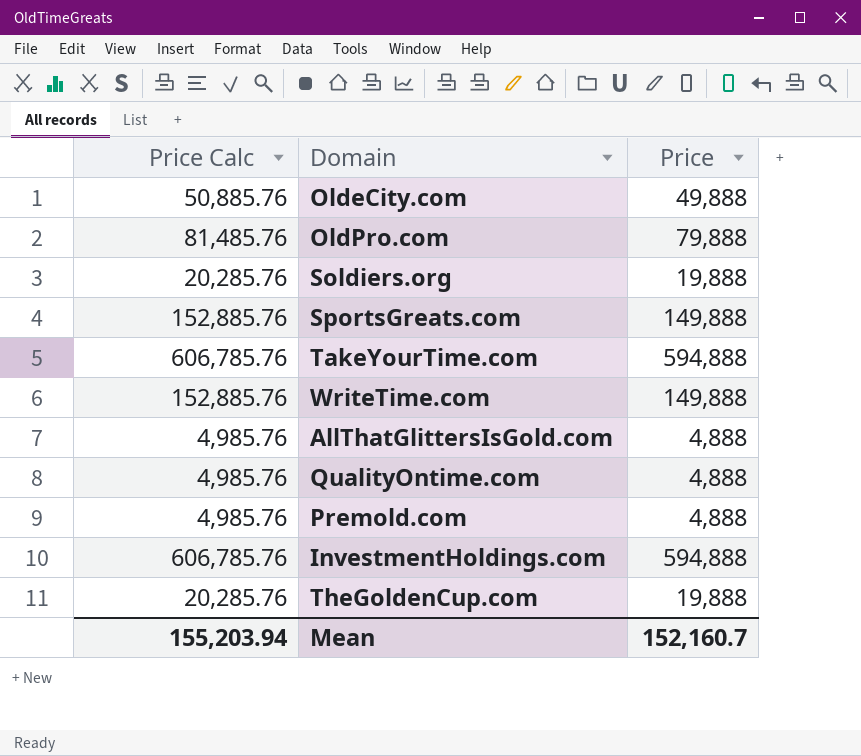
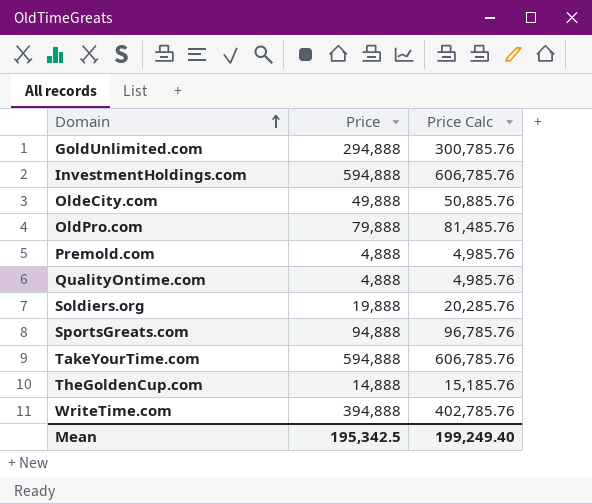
row order: none -> Domain ascending
column Price Calc | position: 1 -> 3
row AllThatGlittersIsGold.com: 4,985.76 | 4,888 -> none
row GoldUnlimited.com: none -> 294,888 | 300,785.76
SportsGreats.com | Price: 149,888 -> 94,888
SportsGreats.com | Price Calc: 152,885.76 -> 96,785.76
TheGoldenCup.com | Price: 19,888 -> 14,888
TheGoldenCup.com | Price Calc: 20,285.76 -> 15,185.76
WriteTime.com | Price: 149,888 -> 394,888
WriteTime.com | Price Calc: 152,885.76 -> 402,785.76
Mean | Price: 152,160.7 -> 195,342.5
Mean | Price Calc: 155,203.94 -> 199,249.40

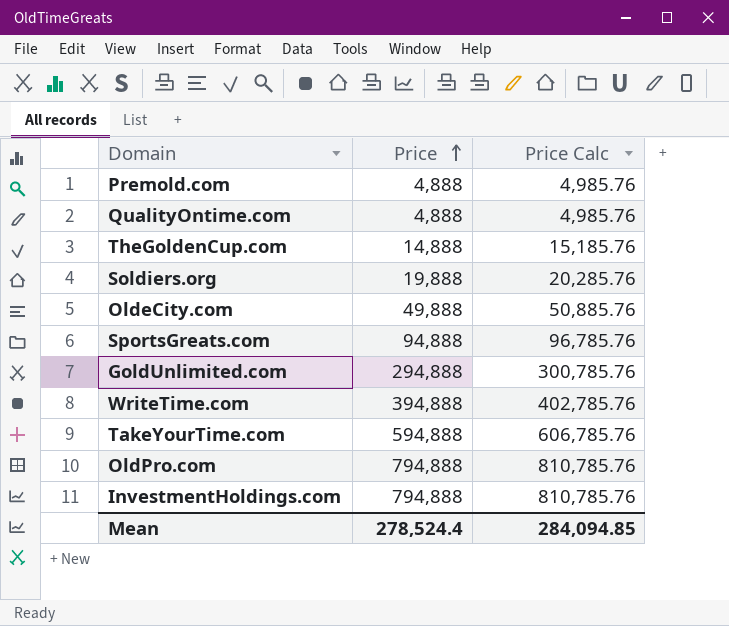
row order: Domain ascending -> Price ascending
OldPro.com | Price: 79,888 -> 794,888
OldPro.com | Price Calc: 81,485.76 -> 810,785.76
InvestmentHoldings.com | Price: 594,888 -> 794,888
InvestmentHoldings.com | Price Calc: 606,785.76 -> 810,785.76
Mean | Price: 195,342.5 -> 278,524.4
Mean | Price Calc: 199,249.40 -> 284,094.85

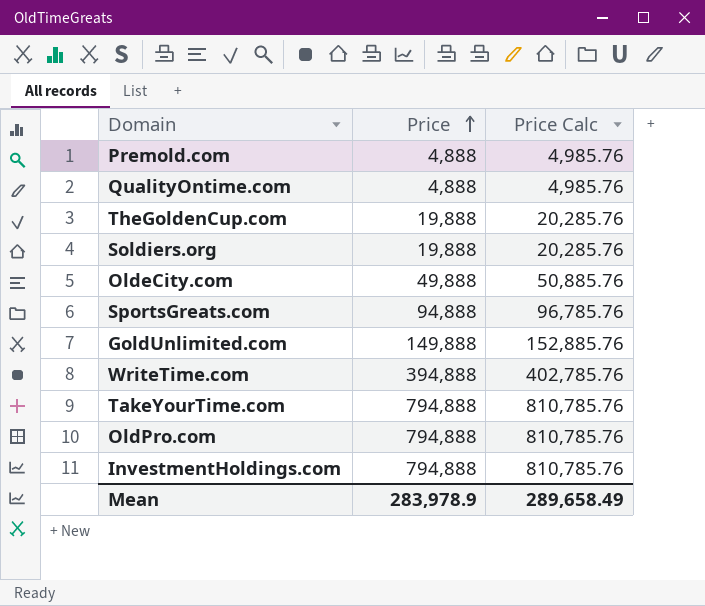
TheGoldenCup.com | Price: 14,888 -> 19,888
TheGoldenCup.com | Price Calc: 15,185.76 -> 20,285.76
GoldUnlimited.com | Price: 294,888 -> 149,888
GoldUnlimited.com | Price Calc: 300,785.76 -> 152,885.76
TakeYourTime.com | Price: 594,888 -> 794,888
TakeYourTime.com | Price Calc: 606,785.76 -> 810,785.76
Mean | Price: 278,524.4 -> 283,978.9
Mean | Price Calc: 284,094.85 -> 289,658.49

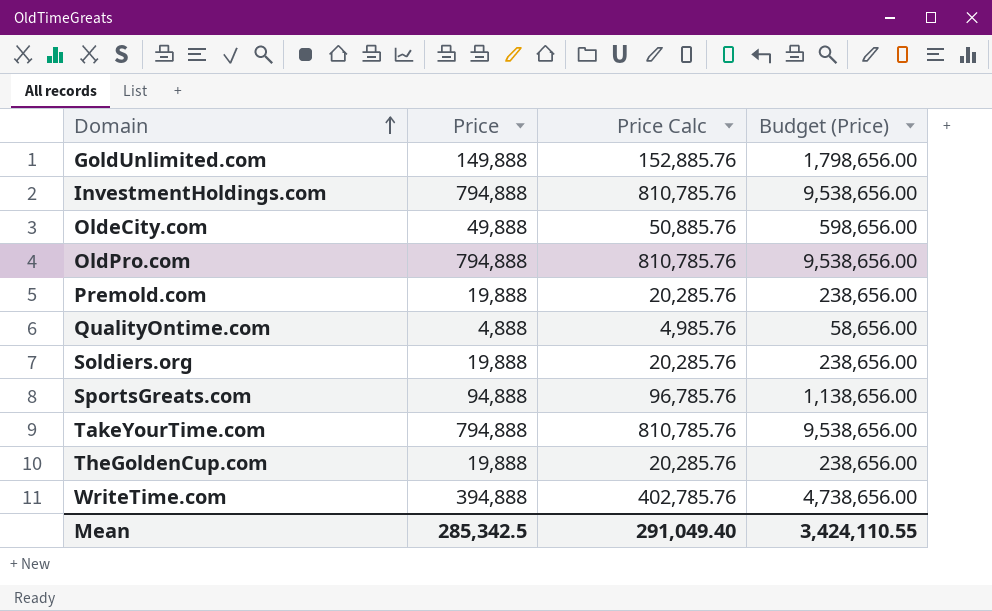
row order: Price ascending -> Domain ascending
column Budget (Price) | formula: none -> [Price] * 12
Premold.com | Price: 4,888 -> 19,888
Premold.com | Price Calc: 4,985.76 -> 20,285.76
Mean | Price: 283,978.9 -> 285,342.5
Mean | Price Calc: 289,658.49 -> 291,049.40

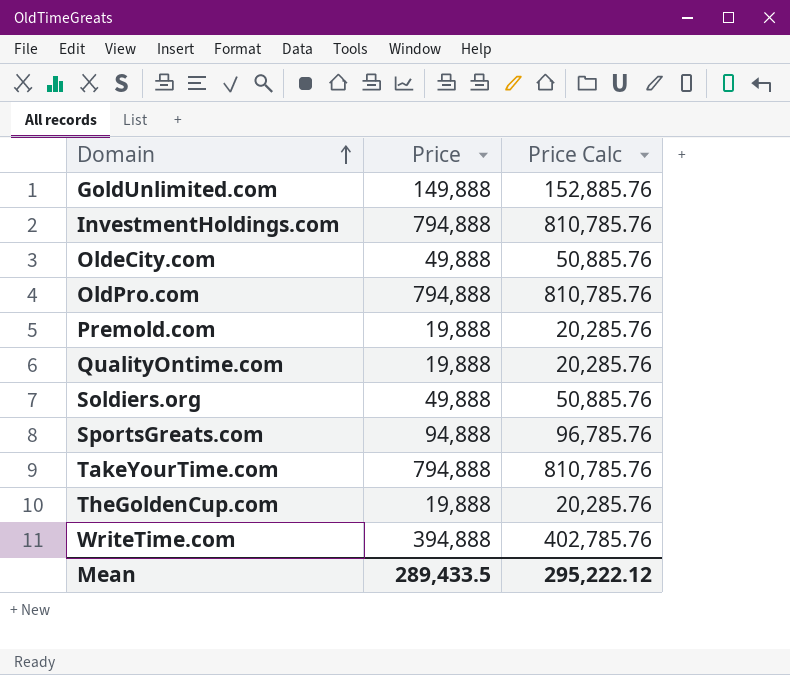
column Budget (Price) | formula: [Price] * 12 -> none
QualityOntime.com | Price: 4,888 -> 19,888
QualityOntime.com | Price Calc: 4,985.76 -> 20,285.76
Soldiers.org | Price: 19,888 -> 49,888
Soldiers.org | Price Calc: 20,285.76 -> 50,885.76
Mean | Price: 285,342.5 -> 289,433.5
Mean | Price Calc: 291,049.40 -> 295,222.12

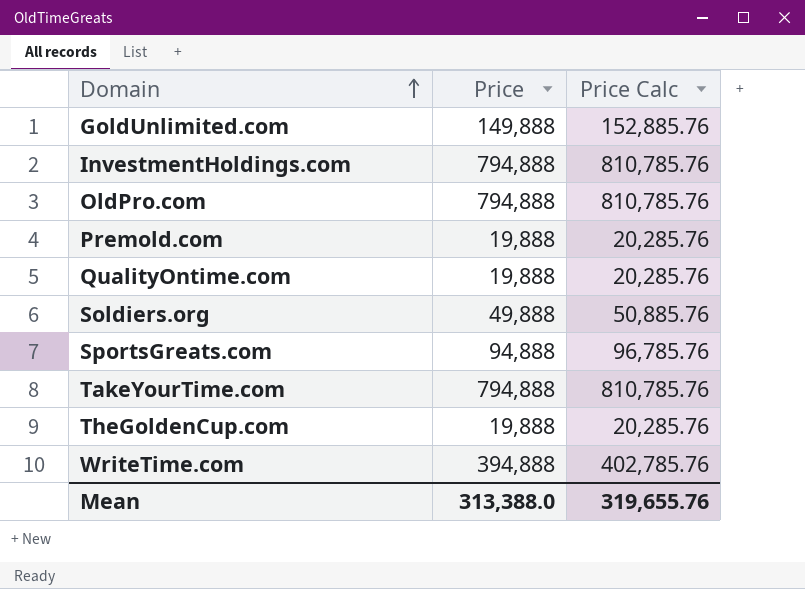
row OldeCity.com: 49,888 | 50,885.76 -> none
Mean | Price: 289,433.5 -> 313,388.0
Mean | Price Calc: 295,222.12 -> 319,655.76

